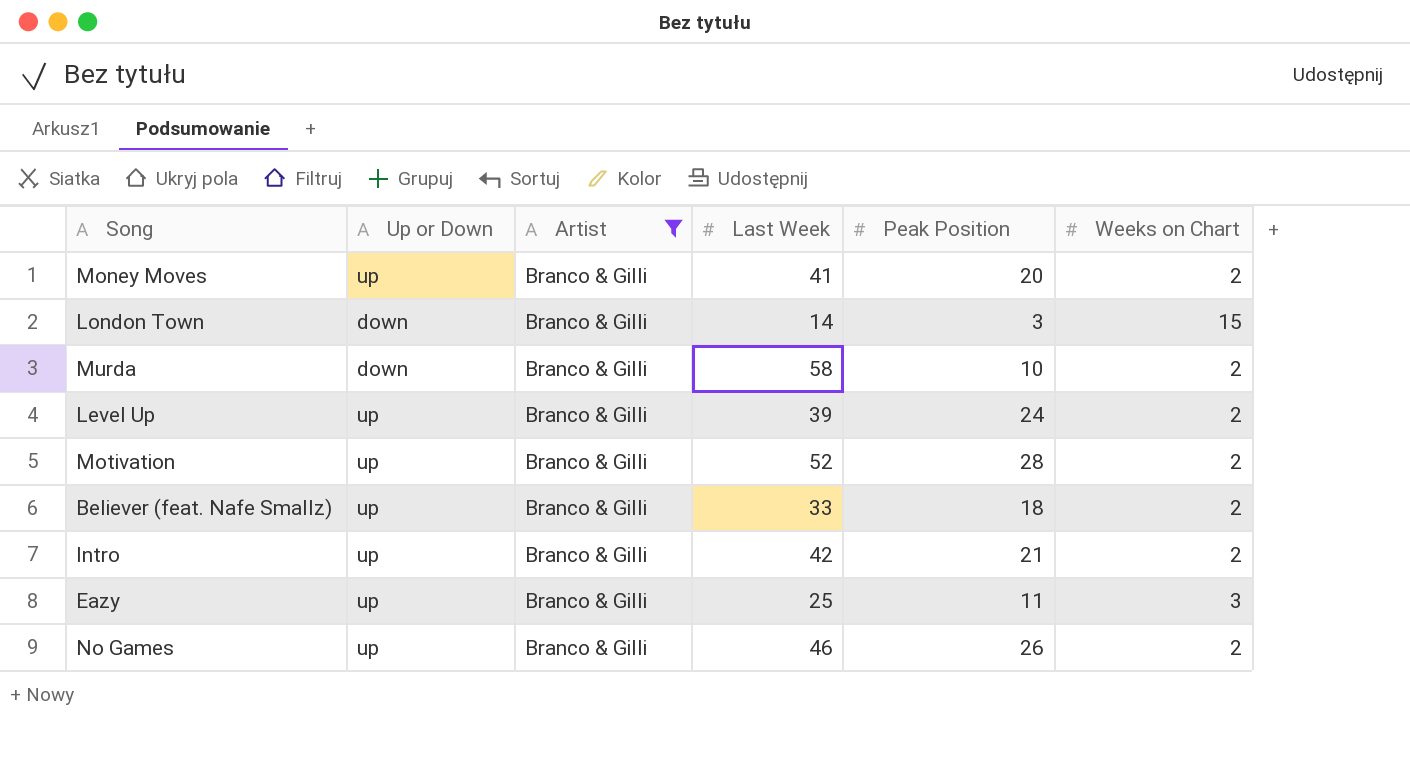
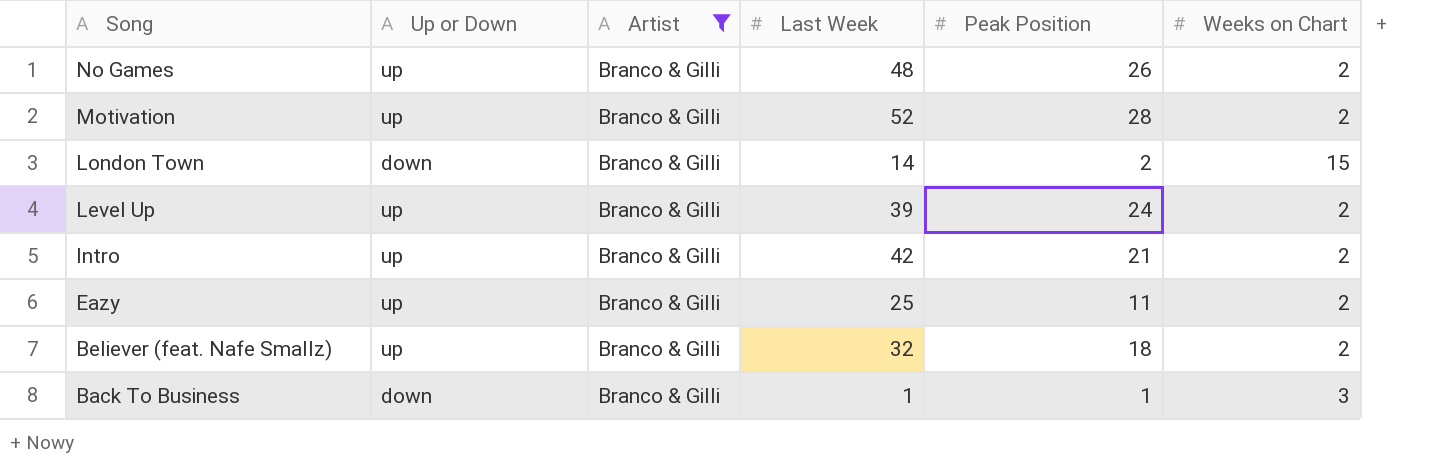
row order: none -> Song descending
row Money Moves: up | Branco & Gilli | 41 | 20 | 2 -> none
row Murda: down | Branco & Gilli | 58 | 10 | 2 -> none
No Games | Last Week: 46 -> 48
London Town | Peak Position: 3 -> 2
Eazy | Weeks on Chart: 3 -> 2
Believer (feat. Nafe Smallz) | Last Week: 33 -> 32
row Back To Business: none -> down | Branco & Gilli | 1 | 1 | 3

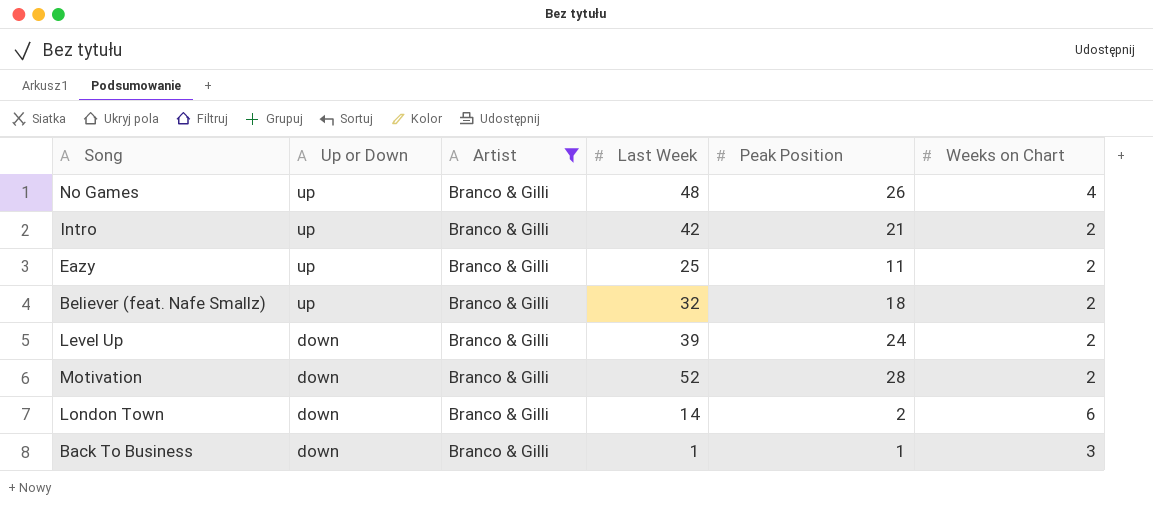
row order: Song descending -> Up or Down descending
No Games | Weeks on Chart: 2 -> 4
Level Up | Up or Down: up -> down
Motivation | Up or Down: up -> down
London Town | Weeks on Chart: 15 -> 6

